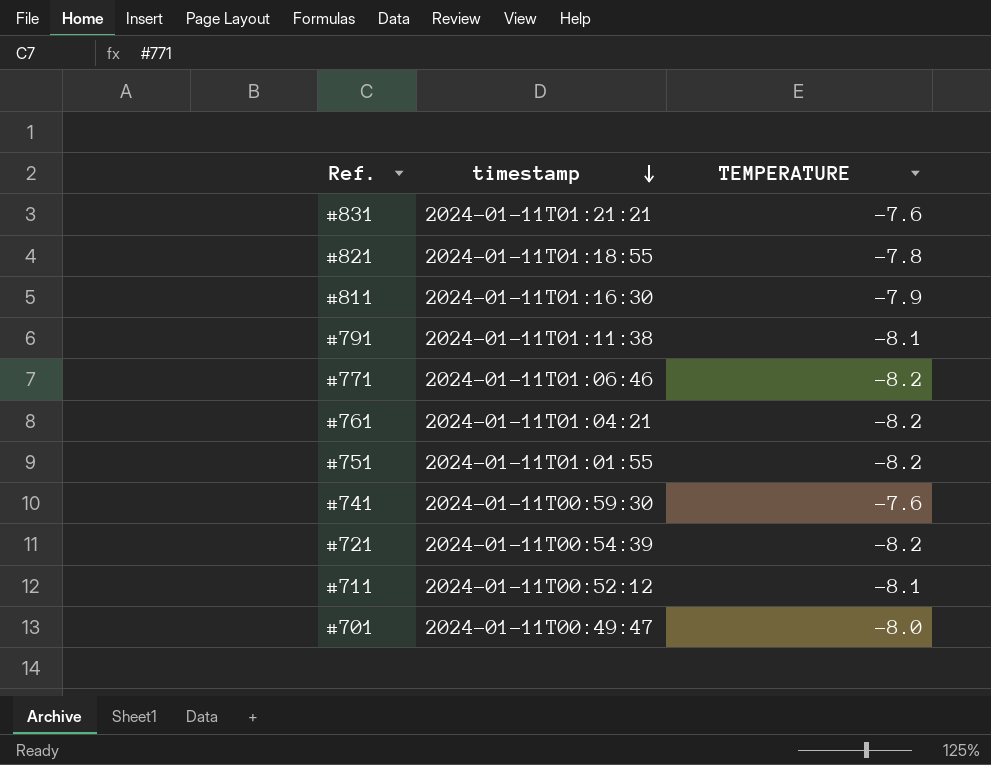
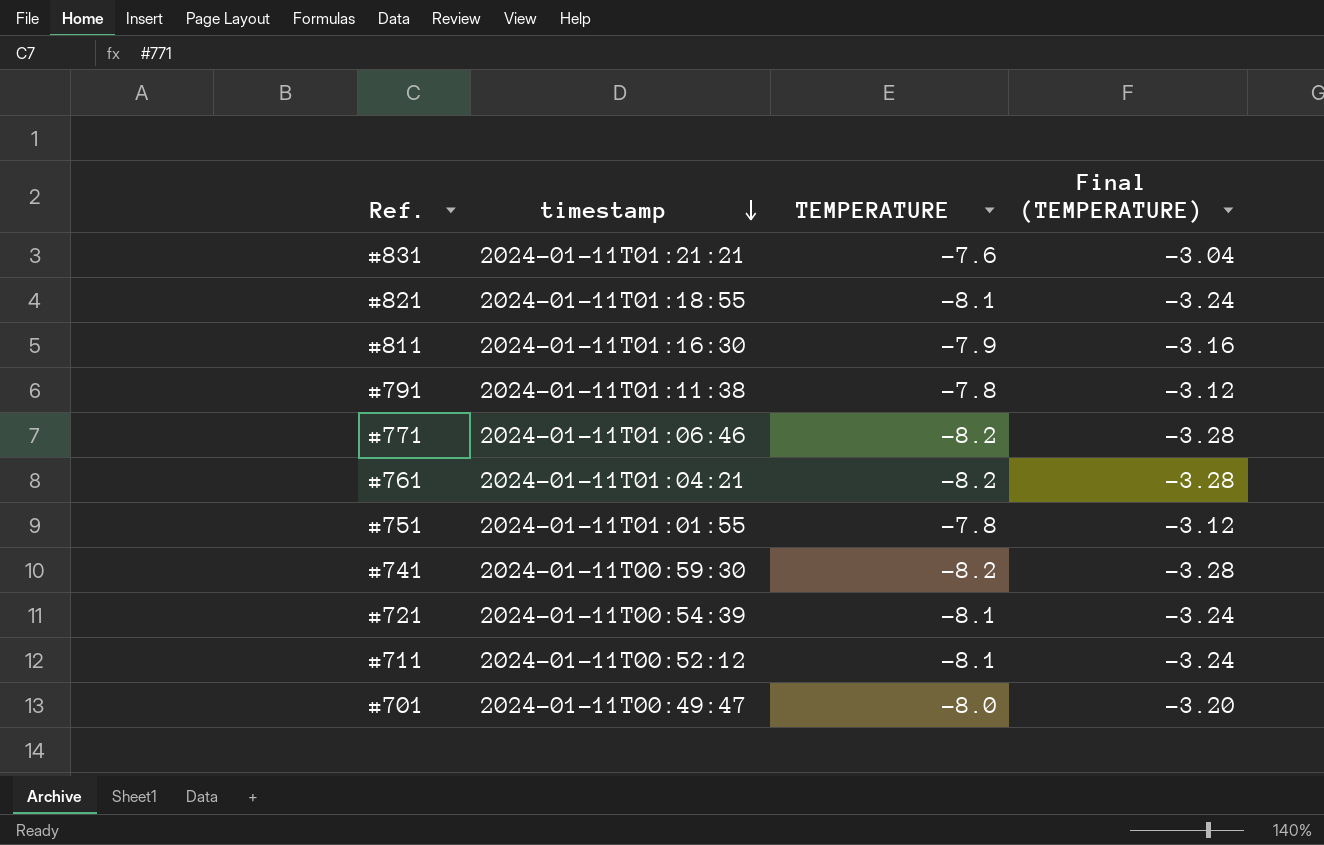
column Final (TEMPERATURE) | formula: none -> [TEMPERATURE] * 0.4
#821 | TEMPERATURE: -7.8 -> -8.1
#791 | TEMPERATURE: -8.1 -> -7.8
#751 | TEMPERATURE: -8.2 -> -7.8
#741 | TEMPERATURE: -7.6 -> -8.2
#721 | TEMPERATURE: -8.2 -> -8.1

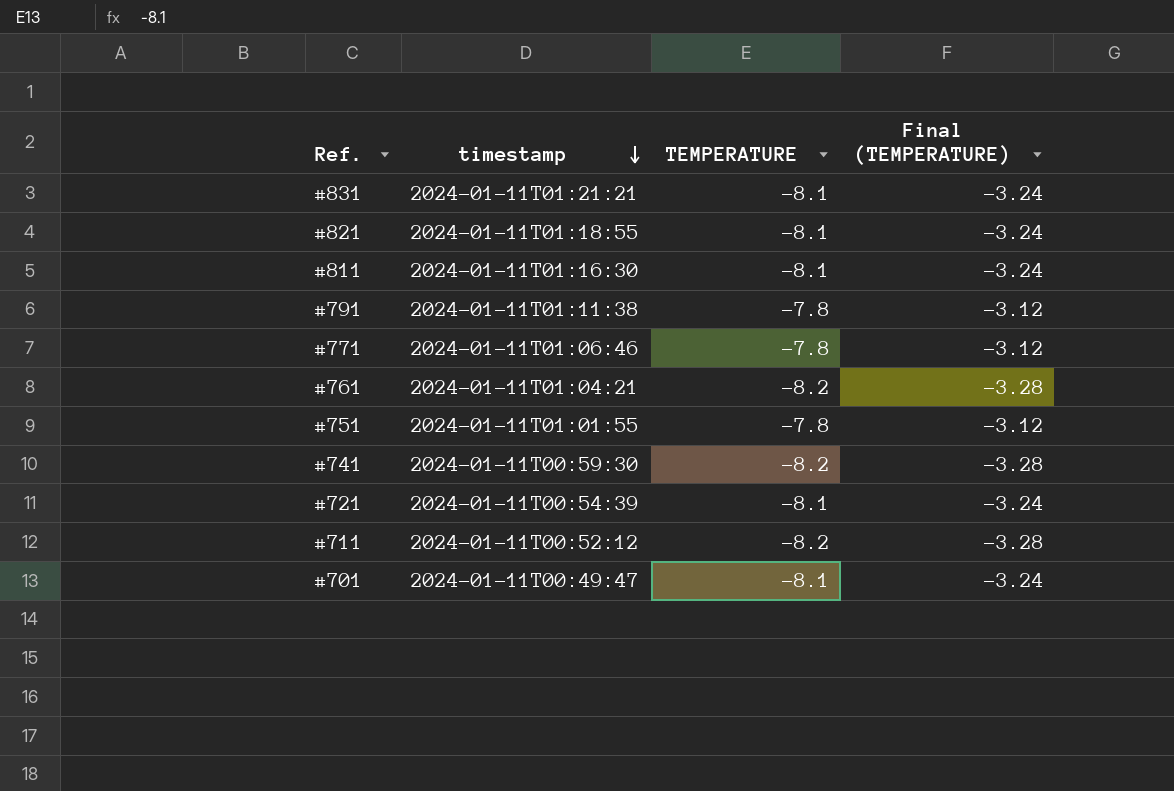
#831 | TEMPERATURE: -7.6 -> -8.1
#831 | Final (TEMPERATURE): -3.04 -> -3.24
#811 | TEMPERATURE: -7.9 -> -8.1
#811 | Final (TEMPERATURE): -3.16 -> -3.24
#771 | TEMPERATURE: -8.2 -> -7.8
#771 | Final (TEMPERATURE): -3.28 -> -3.12
#711 | TEMPERATURE: -8.1 -> -8.2
#711 | Final (TEMPERATURE): -3.24 -> -3.28
#701 | TEMPERATURE: -8.0 -> -8.1
#701 | Final (TEMPERATURE): -3.20 -> -3.24

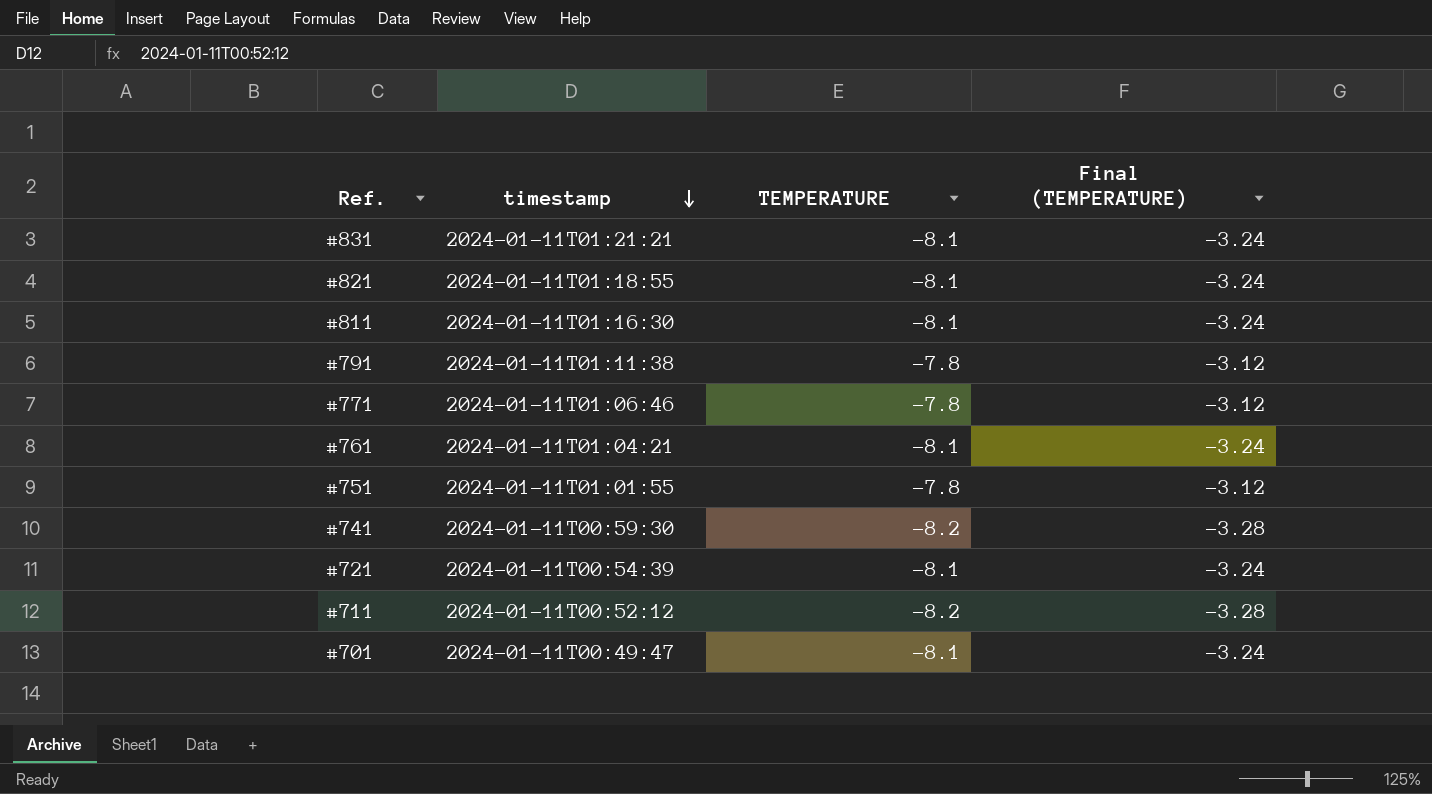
#761 | TEMPERATURE: -8.2 -> -8.1
#761 | Final (TEMPERATURE): -3.28 -> -3.24

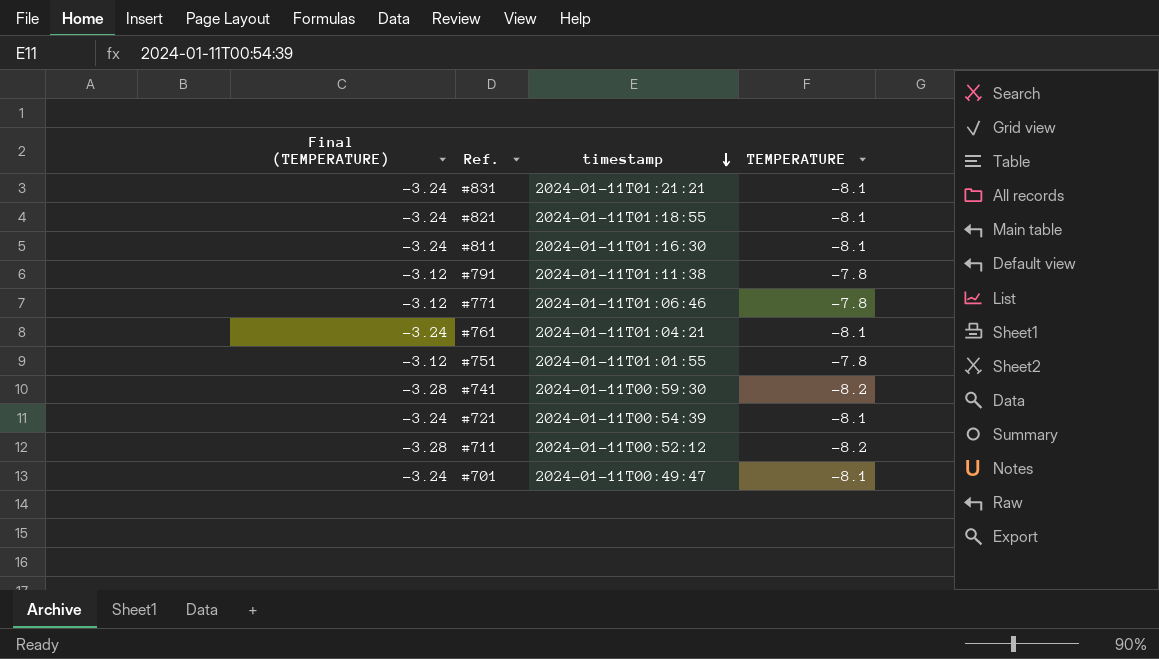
column Final (TEMPERATURE) | position: 4 -> 1

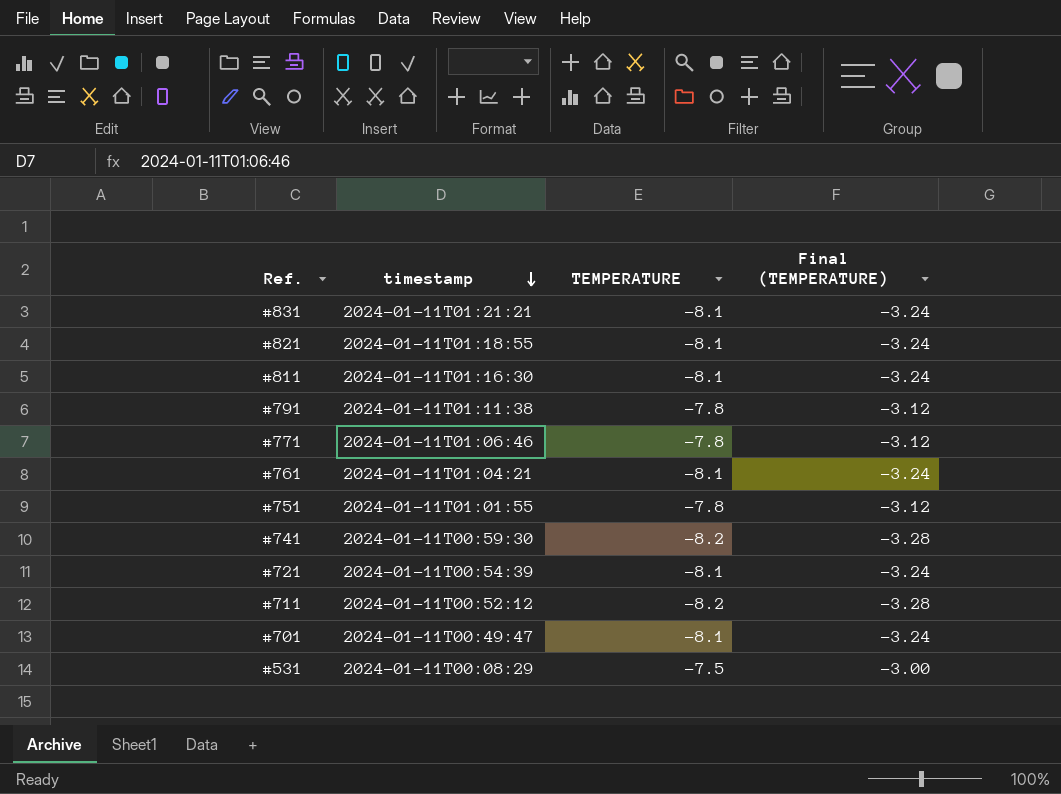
column Final (TEMPERATURE) | position: 1 -> 4
row #531: none -> 2024-01-11T00:08:29 | -7.5 | -3.00

